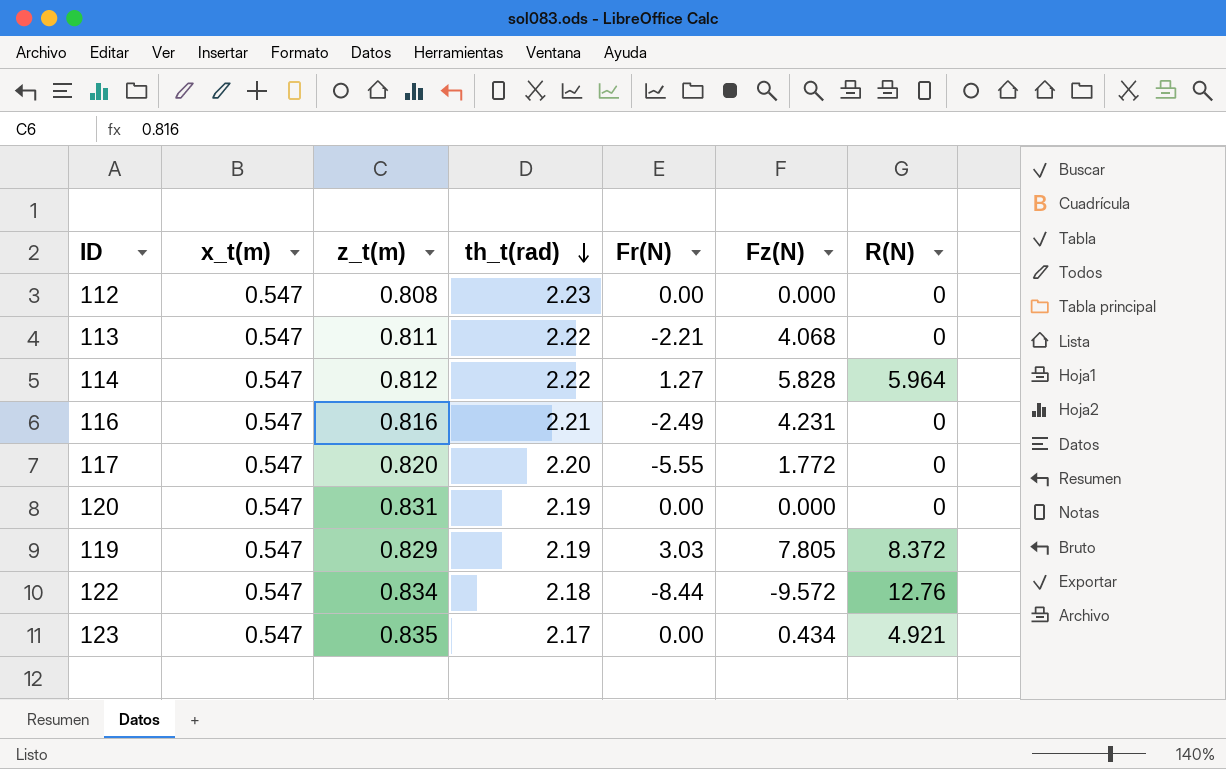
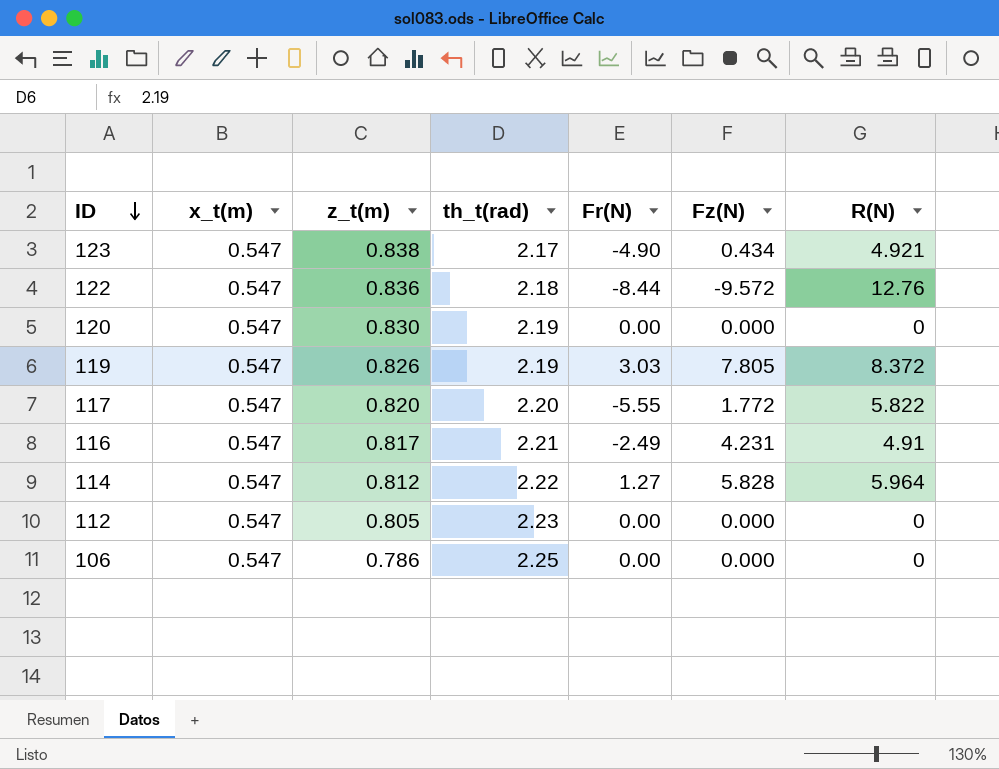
row order: th_t(rad) descending -> ID descending
row 113: 0.547 | 0.811 | 2.22 | -2.21 | 4.068 | 0 -> none
123 | z_t(m): 0.835 -> 0.838
123 | Fr(N): 0.00 -> -4.90
122 | z_t(m): 0.834 -> 0.836
120 | z_t(m): 0.831 -> 0.830
119 | z_t(m): 0.829 -> 0.826
117 | R(N): 0 -> 5.822
116 | z_t(m): 0.816 -> 0.817
116 | R(N): 0 -> 4.91
112 | z_t(m): 0.808 -> 0.805
row 106: none -> 0.547 | 0.786 | 2.25 | 0.00 | 0.000 | 0

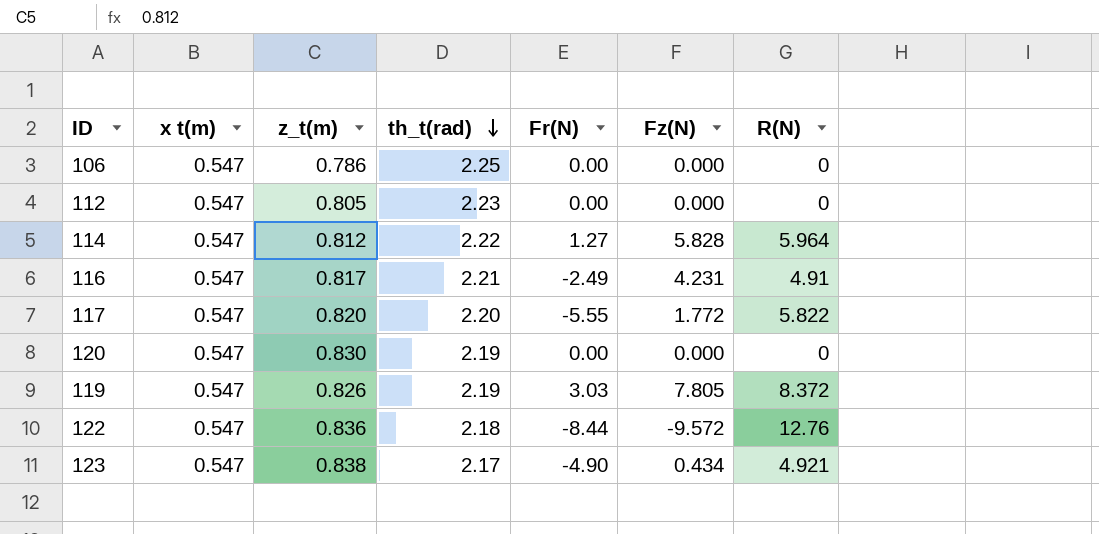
row order: ID descending -> th_t(rad) descending
column name: x_t(m) -> x t(m)

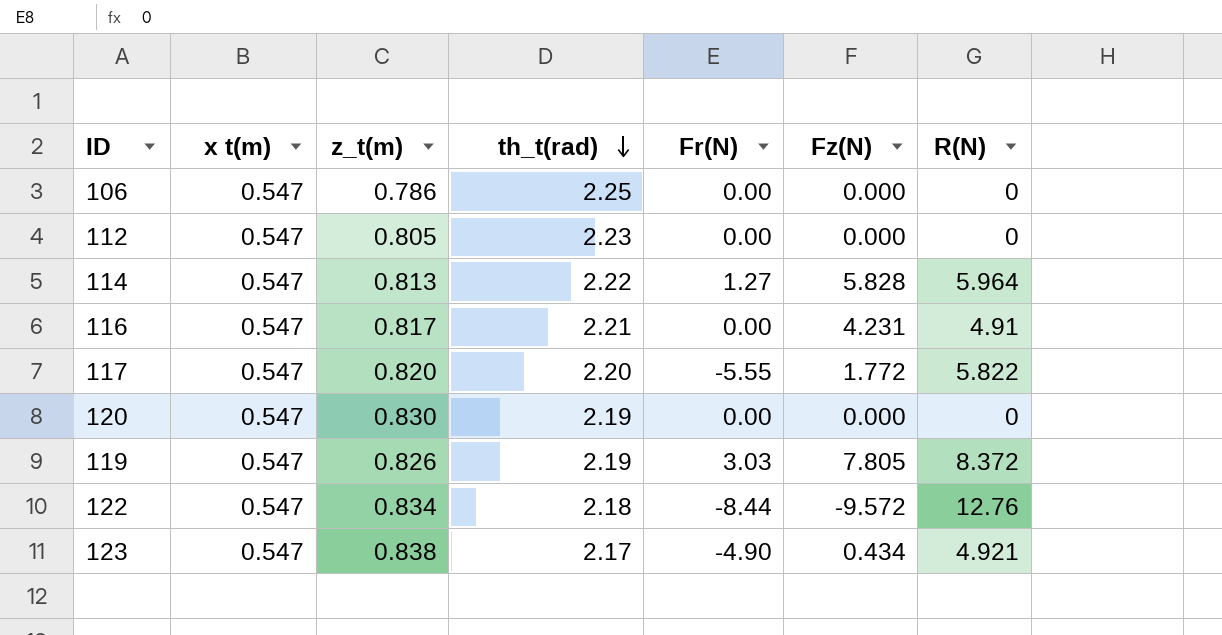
114 | z_t(m): 0.812 -> 0.813
116 | Fr(N): -2.49 -> 0.00
122 | z_t(m): 0.836 -> 0.834

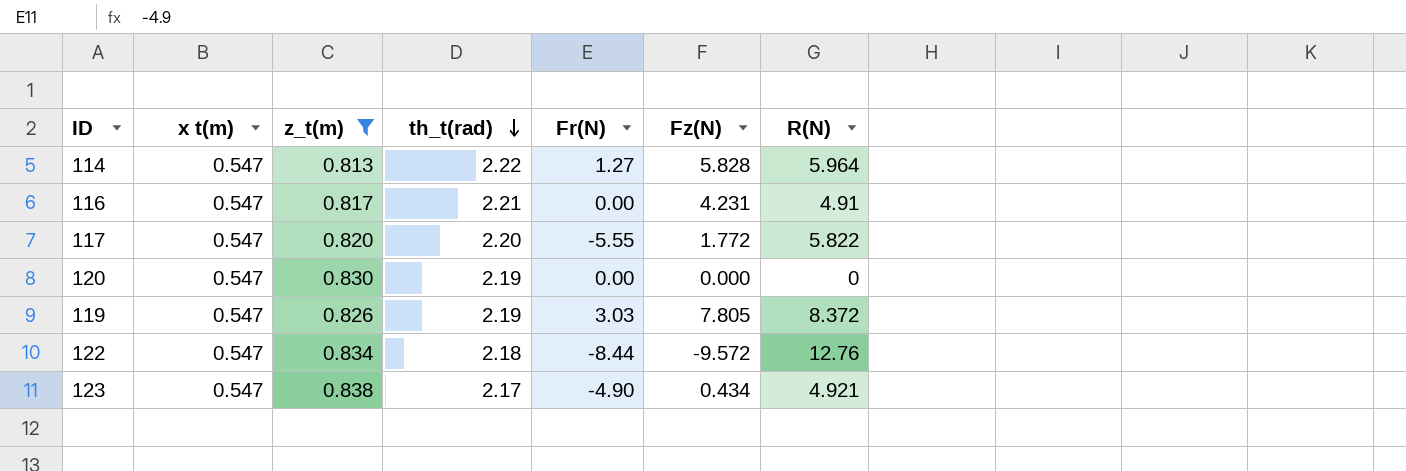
filter: none -> z_t(m) >= 0.813

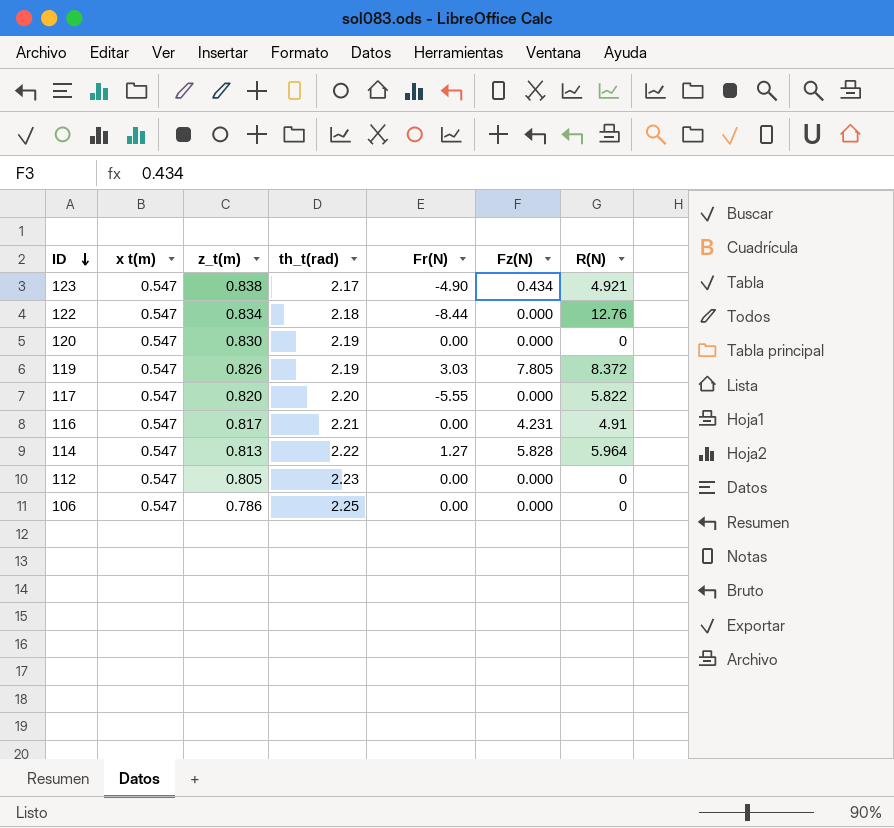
filter: z_t(m) >= 0.813 -> none
row order: th_t(rad) descending -> ID descending
122 | Fz(N): -9.572 -> 0.000
117 | Fz(N): 1.772 -> 0.000

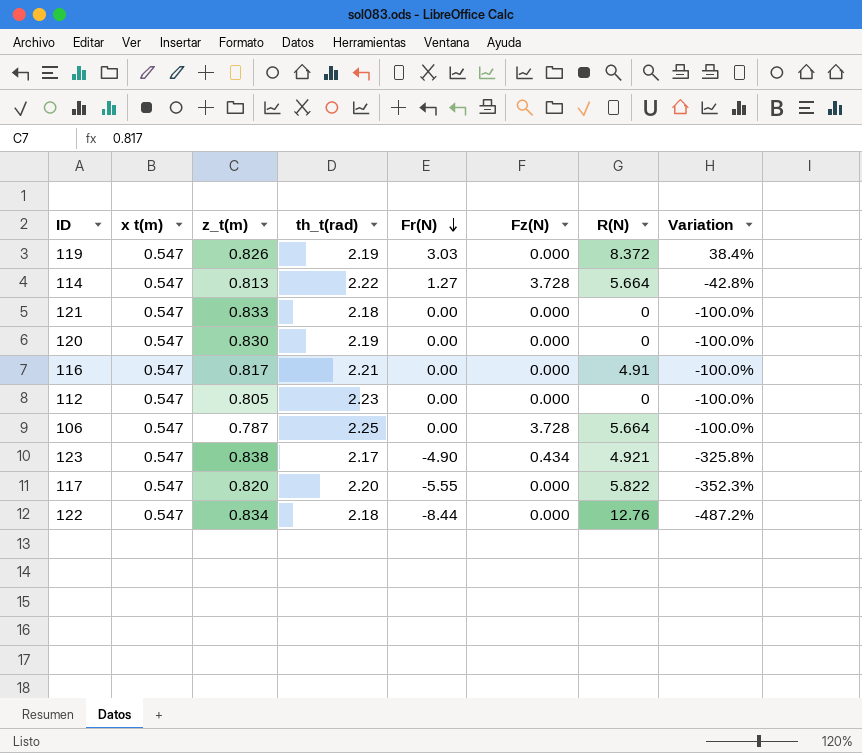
row order: ID descending -> Fr(N) descending
column Variation | formula: none -> ([Fr(N)] - [th_t(rad)]) / [th_t(rad)]
119 | Fz(N): 7.805 -> 0.000
114 | Fz(N): 5.828 -> 3.728
114 | R(N): 5.964 -> 5.664
row 121: none -> 0.547 | 0.833 | 2.18 | 0.00 | 0.000 | 0 | -100.0%
116 | Fz(N): 4.231 -> 0.000
106 | z_t(m): 0.786 -> 0.787
106 | Fz(N): 0.000 -> 3.728
106 | R(N): 0 -> 5.664

